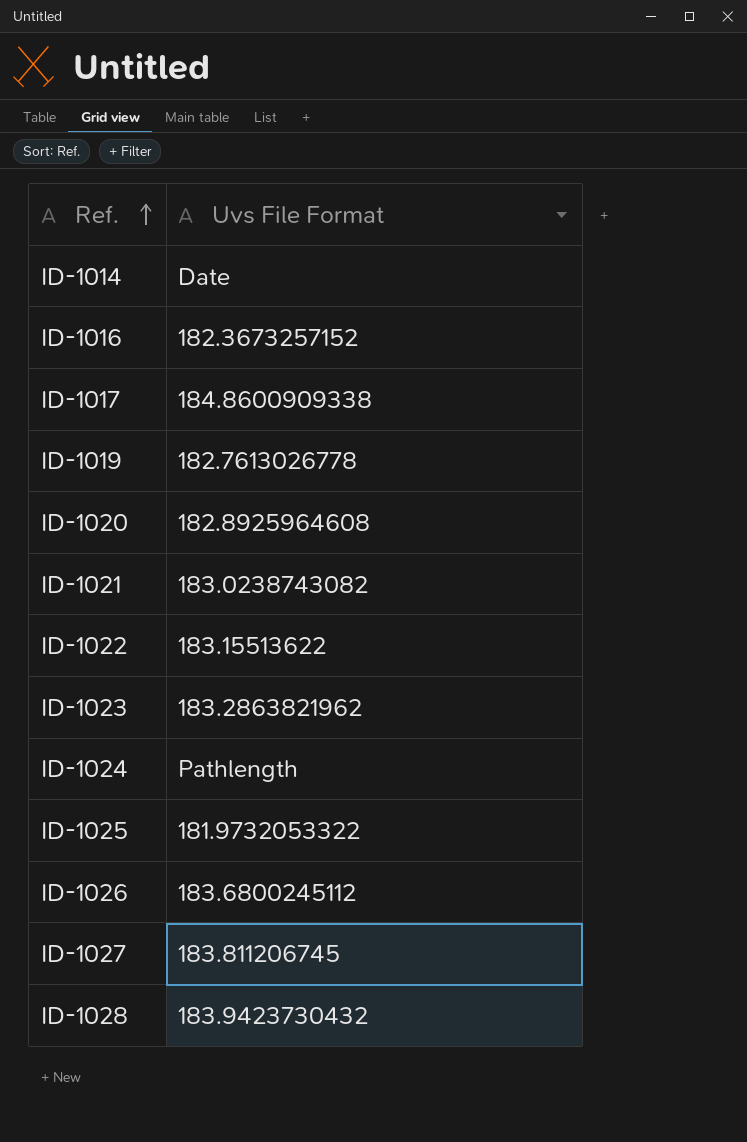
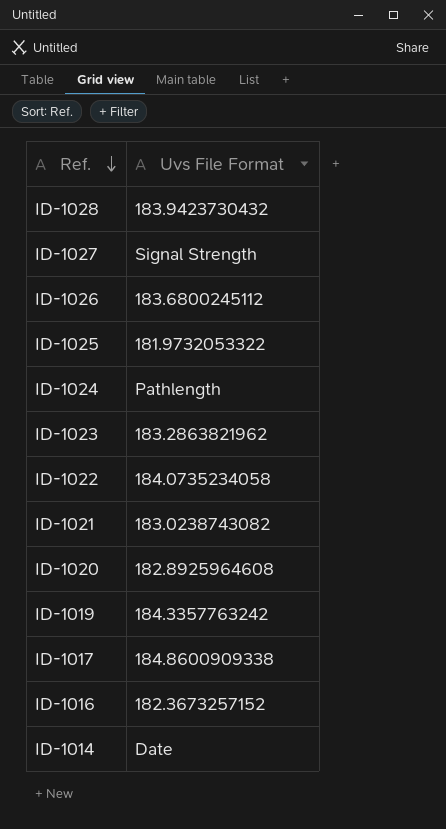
row order: Ref. ascending -> Ref. descending
ID-1027 | Uvs File Format: 183.811206745 -> Signal Strength
ID-1022 | Uvs File Format: 183.15513622 -> 184.0735234058
ID-1019 | Uvs File Format: 182.7613026778 -> 184.3357763242

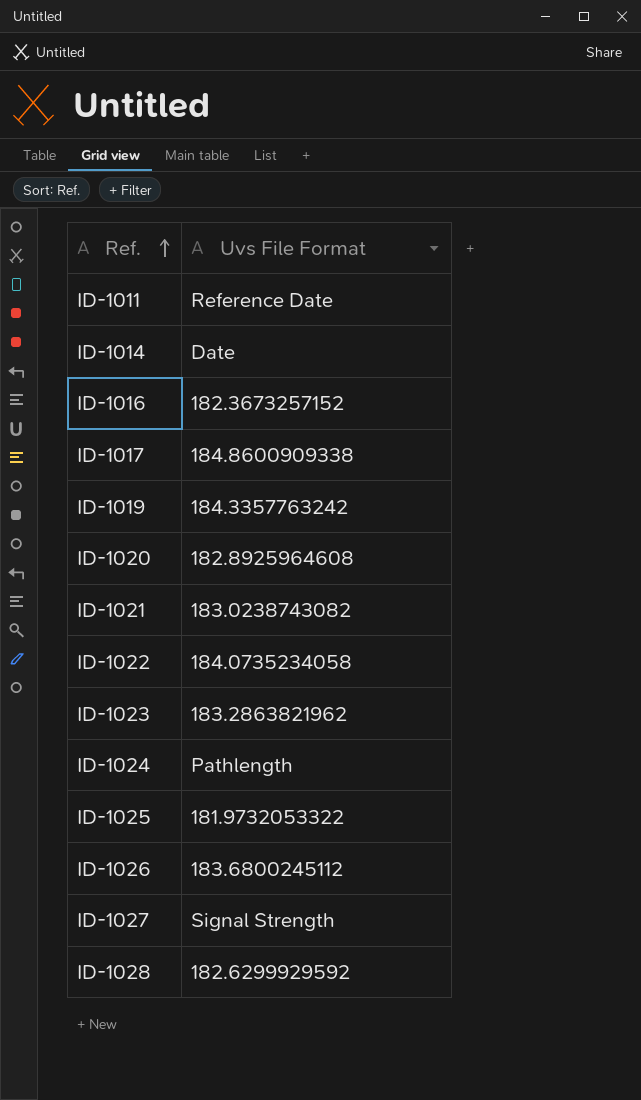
row order: Ref. descending -> Ref. ascending
row ID-1011: none -> Reference Date
ID-1028 | Uvs File Format: 183.9423730432 -> 182.6299929592

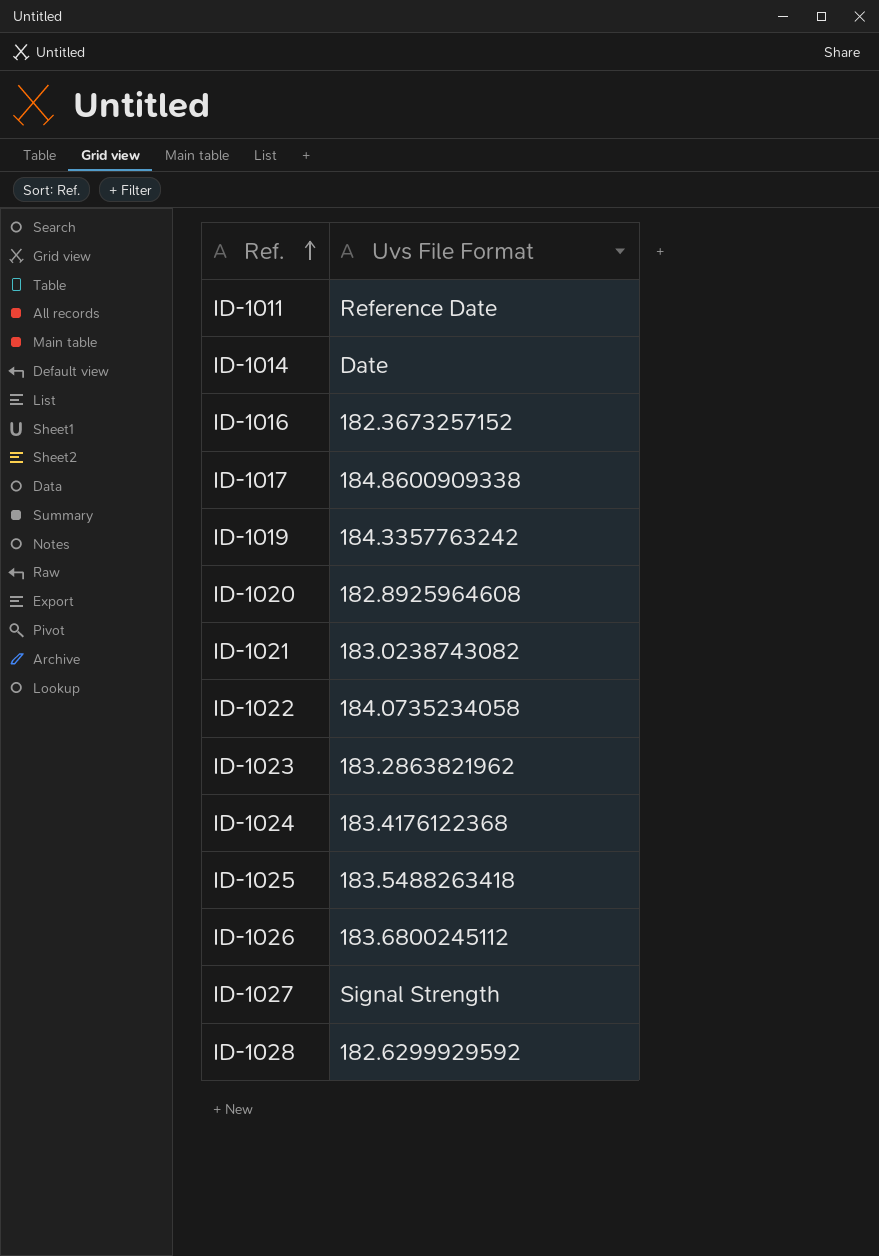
ID-1024 | Uvs File Format: Pathlength -> 183.4176122368
ID-1025 | Uvs File Format: 181.9732053322 -> 183.5488263418

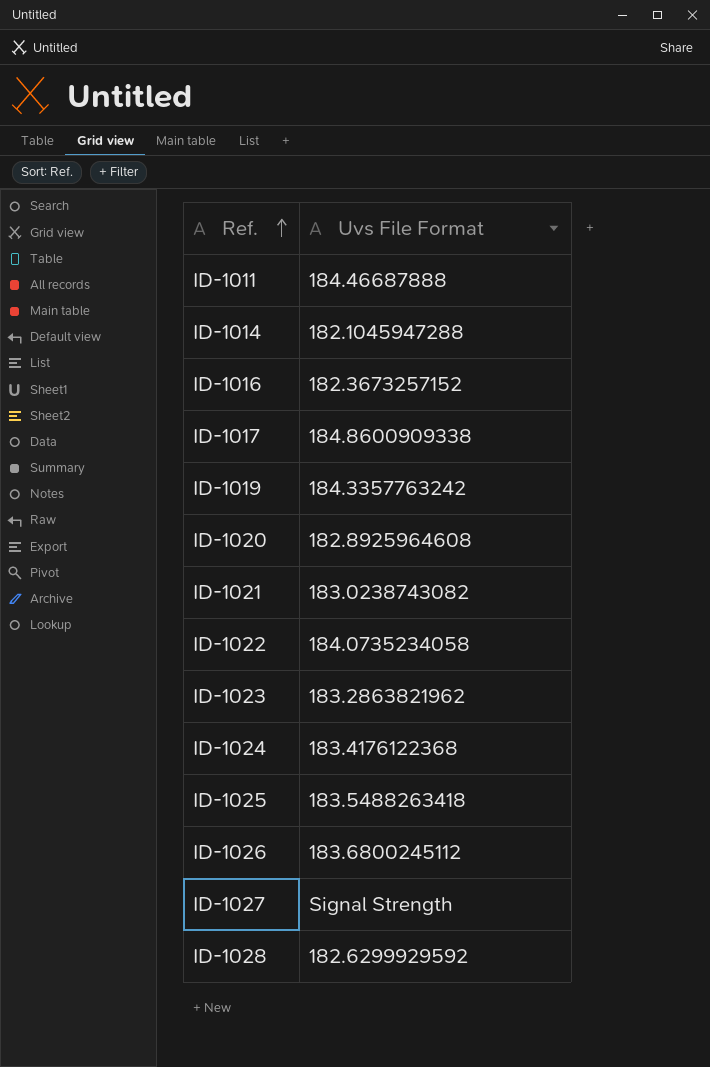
ID-1011 | Uvs File Format: Reference Date -> 184.46687888
ID-1014 | Uvs File Format: Date -> 182.1045947288

